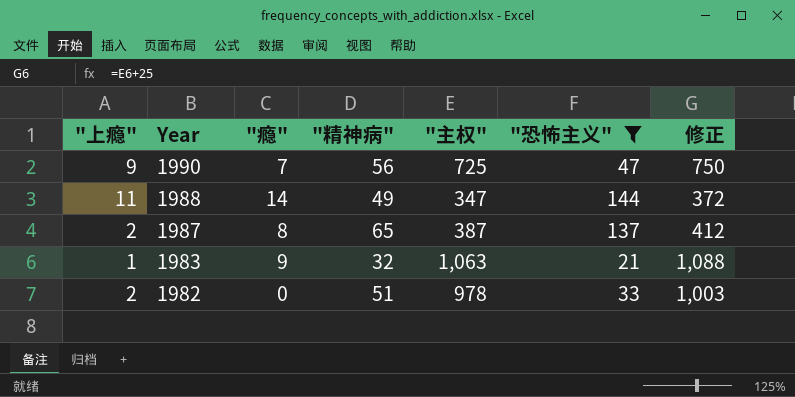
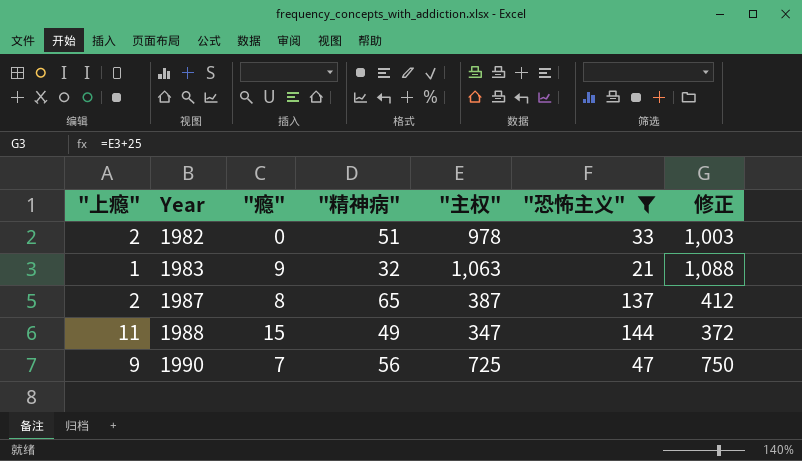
row order: Year descending -> Year ascending
1988 | "瘾": 14 -> 15

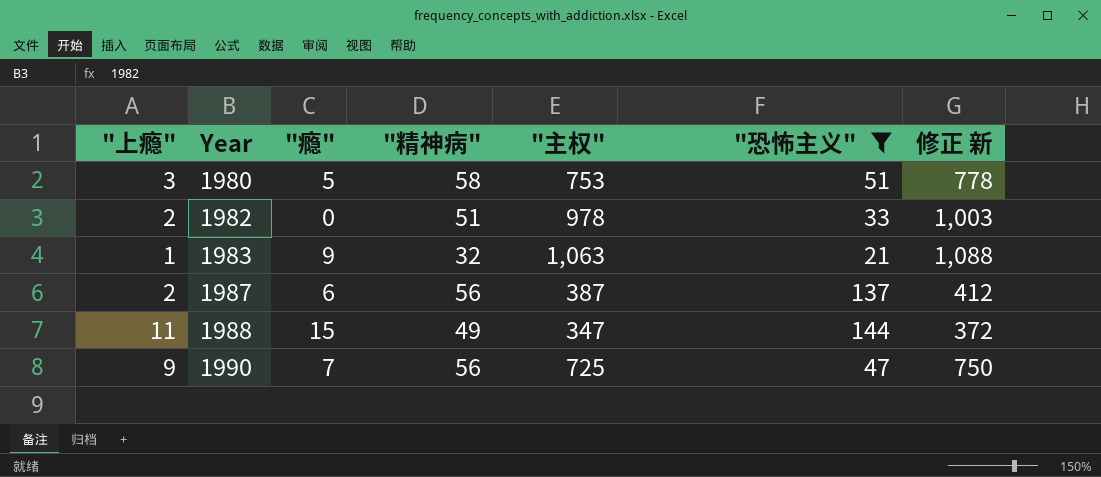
column name: 修正 -> 修正 新
row 1980: none -> 3 | 5 | 58 | 753 | 51 | 778
1987 | "瘾": 8 -> 6
1987 | "精神病": 65 -> 56

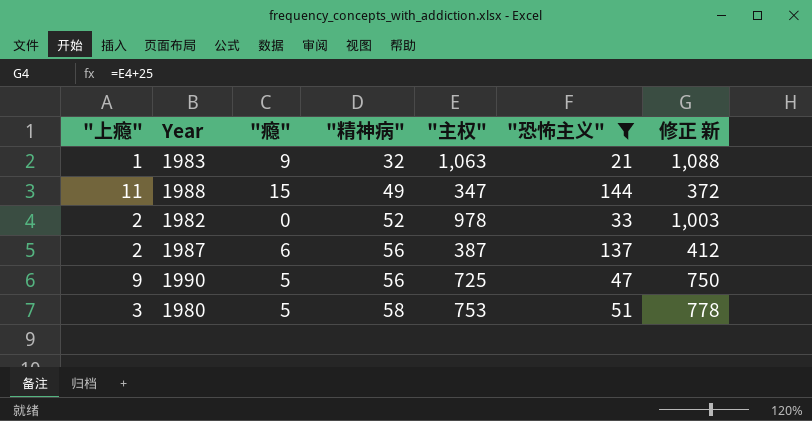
row order: Year ascending -> "精神病" ascending
1982 | "精神病": 51 -> 52
1990 | "瘾": 7 -> 5

